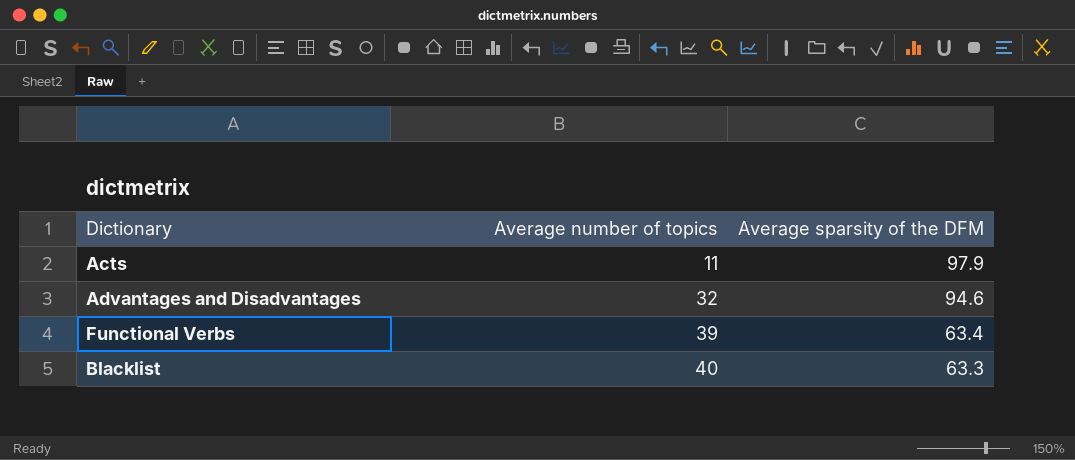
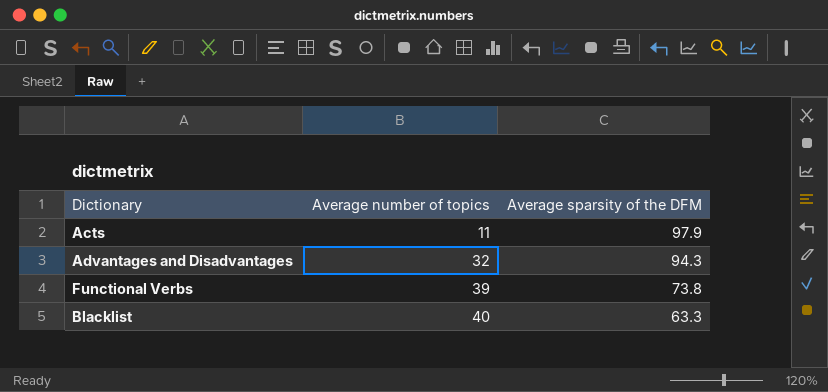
Advantages and Disadvantages | Average sparsity of the DFM: 94.6 -> 94.3
Functional Verbs | Average sparsity of the DFM: 63.4 -> 73.8

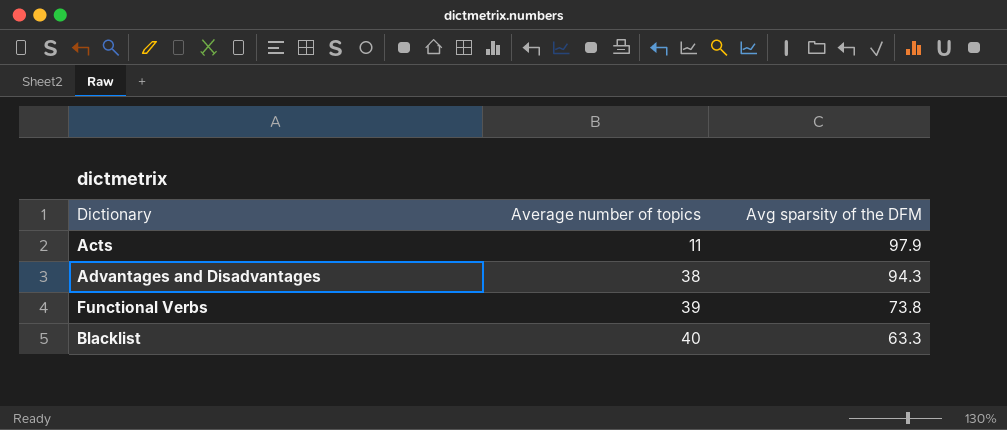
column name: Average sparsity of the DFM -> Avg sparsity of the DFM
Advantages and Disadvantages | Average number of topics: 32 -> 38

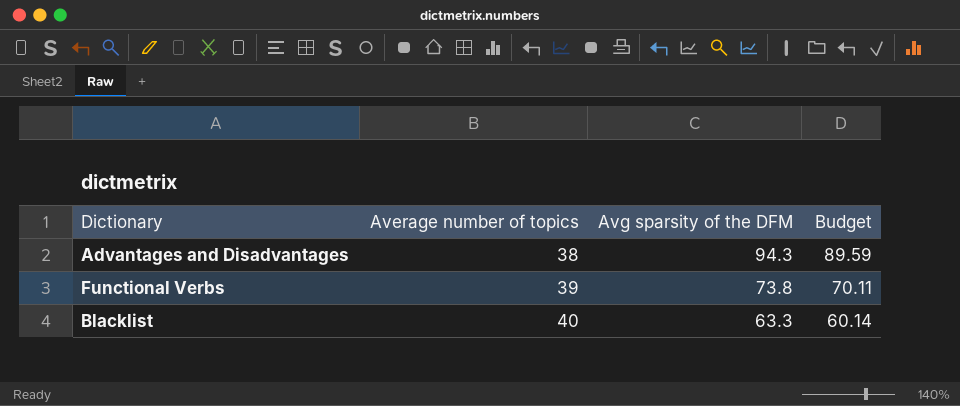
column Budget | formula: none -> [Avg sparsity of the DFM] * 0.95
row Acts: 11 | 97.9 -> none

